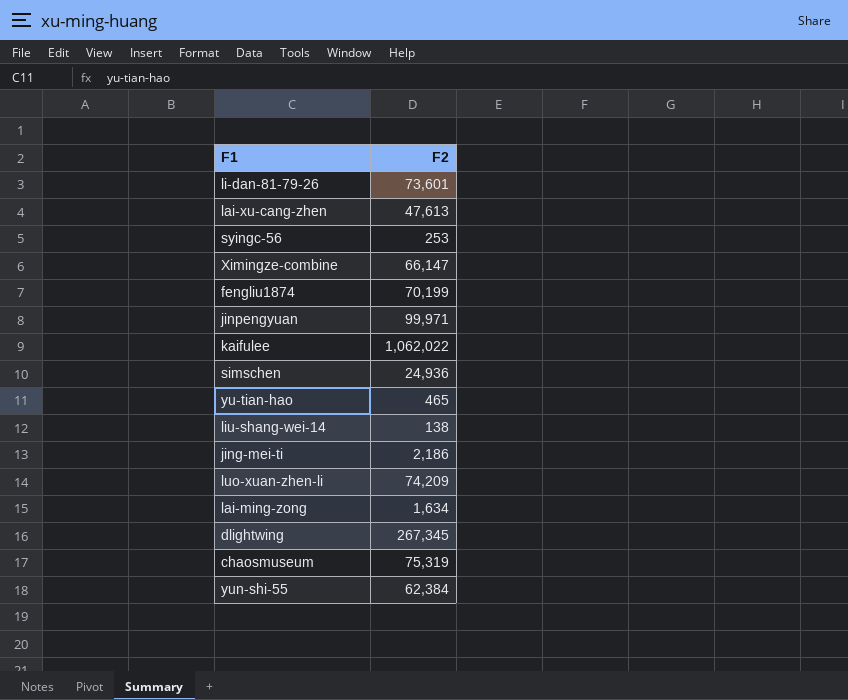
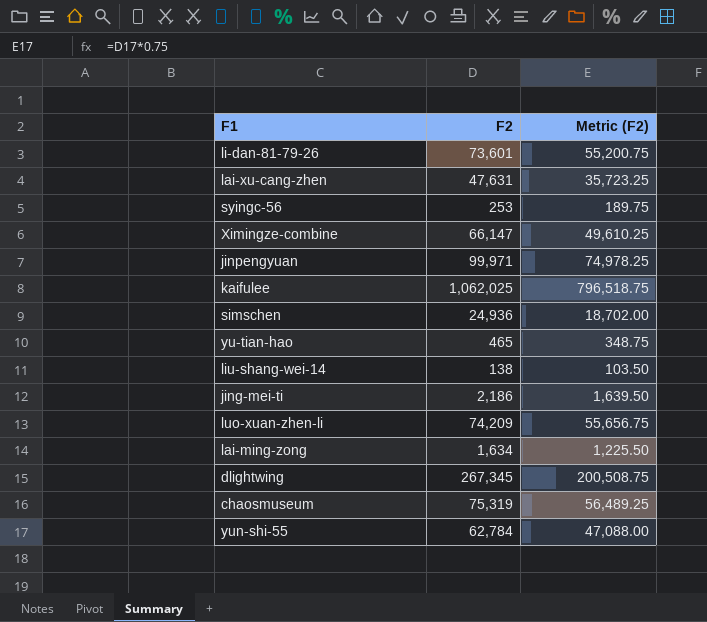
column Metric (F2) | formula: none -> [F2] * 0.75
row fengliu1874: 70,199 -> none
lai-xu-cang-zhen | F2: 47,613 -> 47,631
kaifulee | F2: 1,062,022 -> 1,062,025
yun-shi-55 | F2: 62,384 -> 62,784

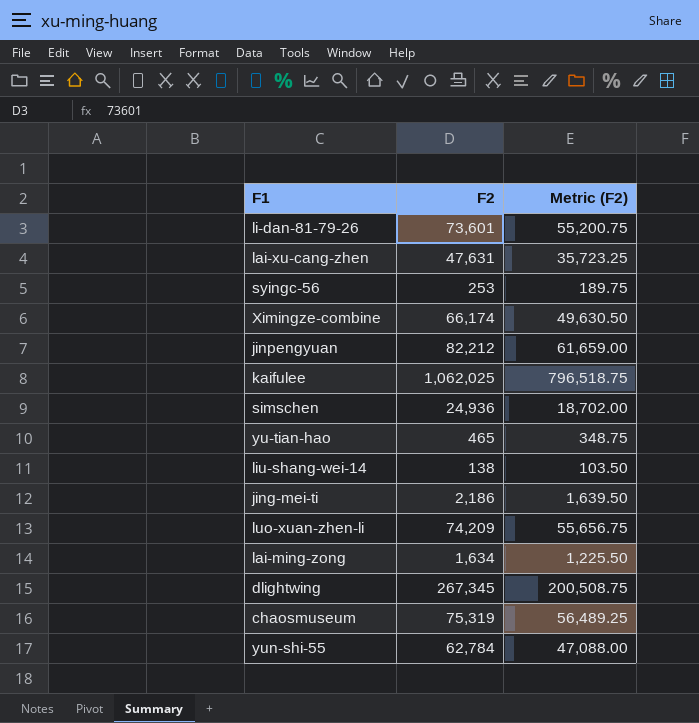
Ximingze-combine | F2: 66,147 -> 66,174
Ximingze-combine | Metric (F2): 49,610.25 -> 49,630.50
jinpengyuan | F2: 99,971 -> 82,212
jinpengyuan | Metric (F2): 74,978.25 -> 61,659.00

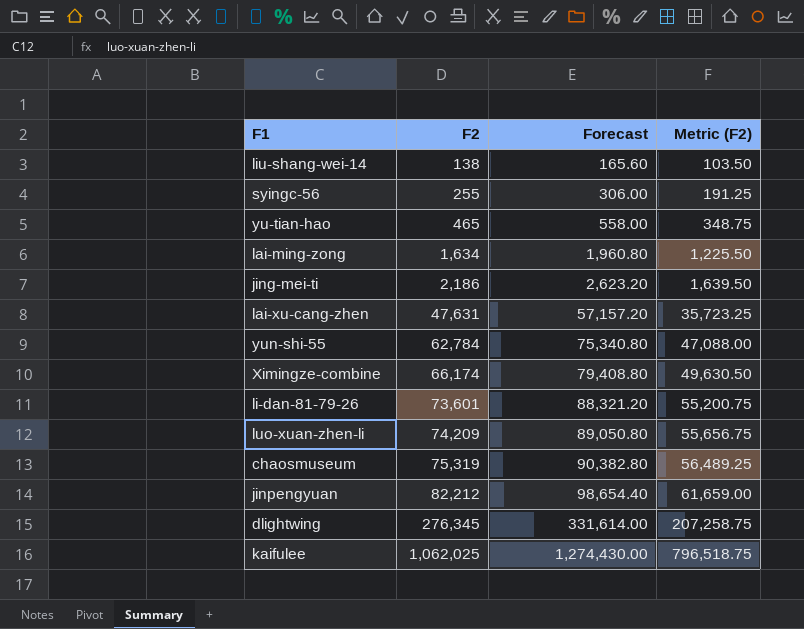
row order: none -> F2 ascending
column Forecast | formula: none -> [F2] * 1.2
row simschen: 24,936 | 18,702.00 -> none
syingc-56 | F2: 253 -> 255
syingc-56 | Metric (F2): 189.75 -> 191.25
dlightwing | F2: 267,345 -> 276,345
dlightwing | Metric (F2): 200,508.75 -> 207,258.75

